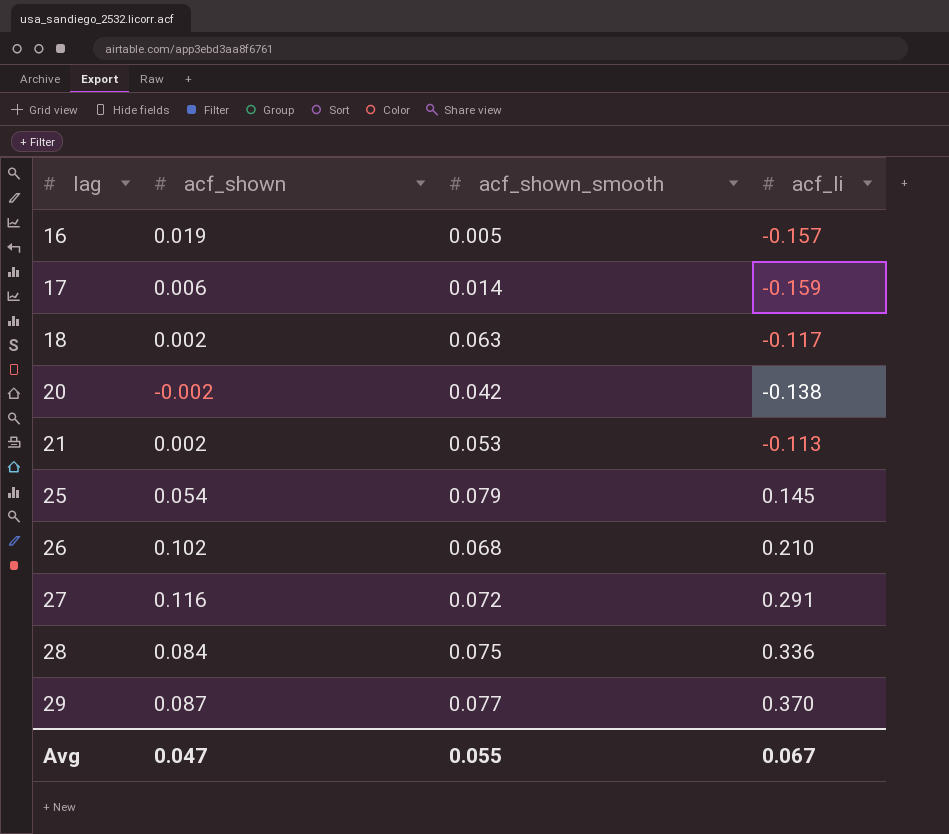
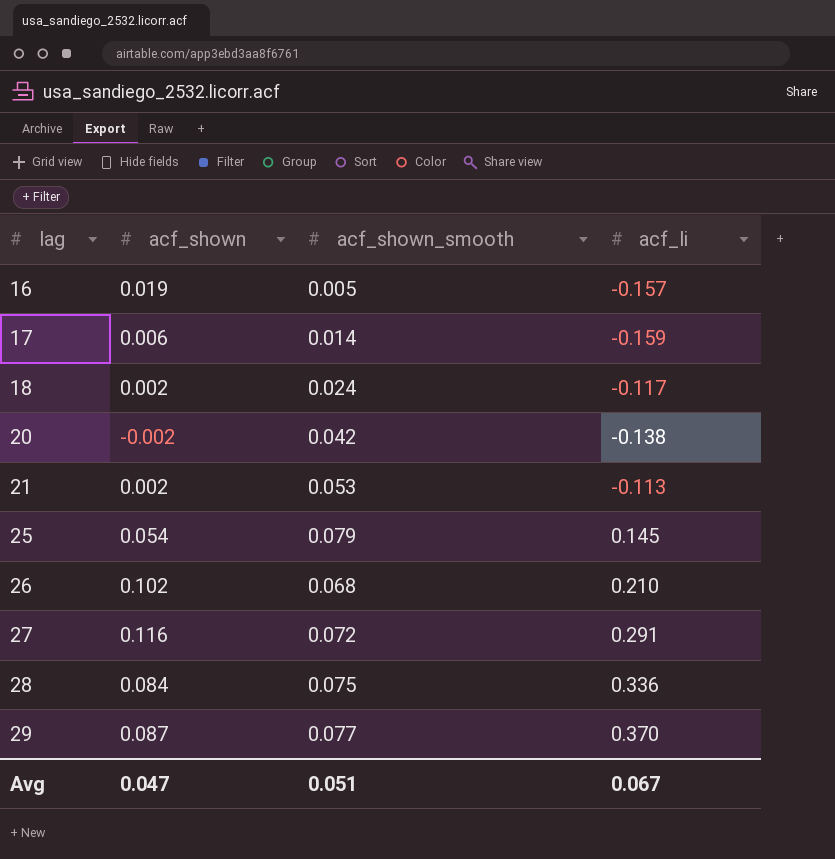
18 | acf_shown_smooth: 0.063 -> 0.024
Avg | acf_shown_smooth: 0.055 -> 0.051

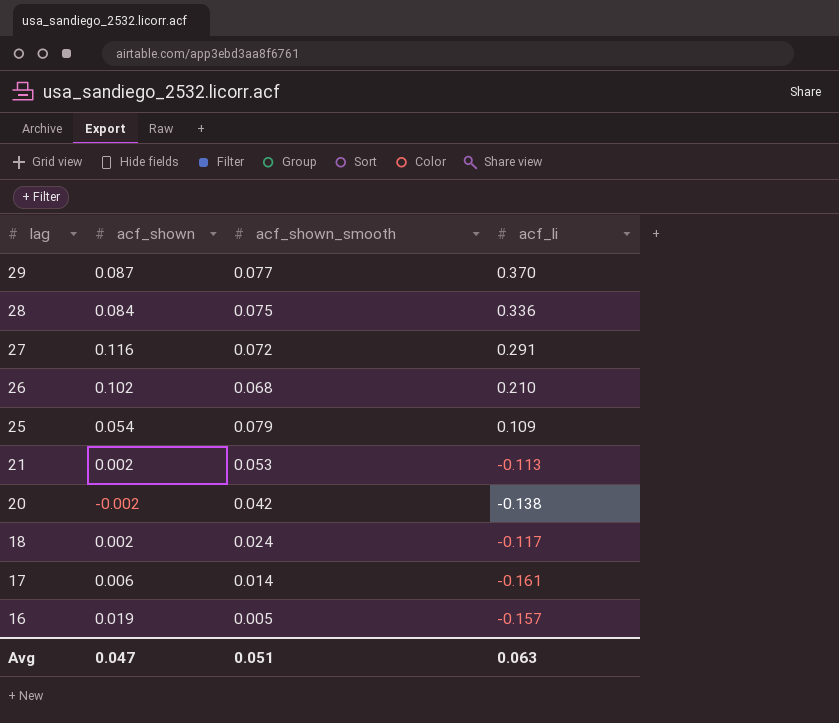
row order: lag ascending -> lag descending
25 | acf_li: 0.145 -> 0.109
17 | acf_li: -0.159 -> -0.161
Avg | acf_li: 0.067 -> 0.063

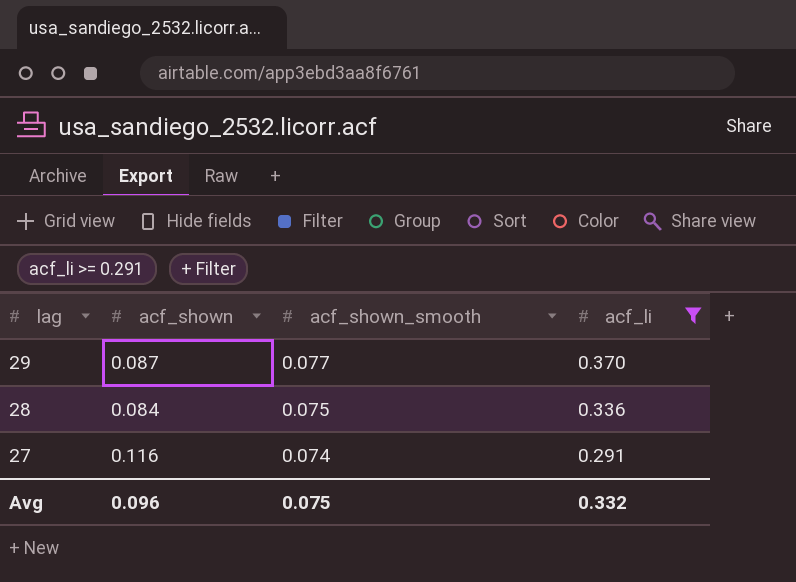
filter: none -> acf_li >= 0.291
27 | acf_shown_smooth: 0.072 -> 0.074
Avg | acf_shown: 0.047 -> 0.096
Avg | acf_shown_smooth: 0.051 -> 0.075
Avg | acf_li: 0.063 -> 0.332

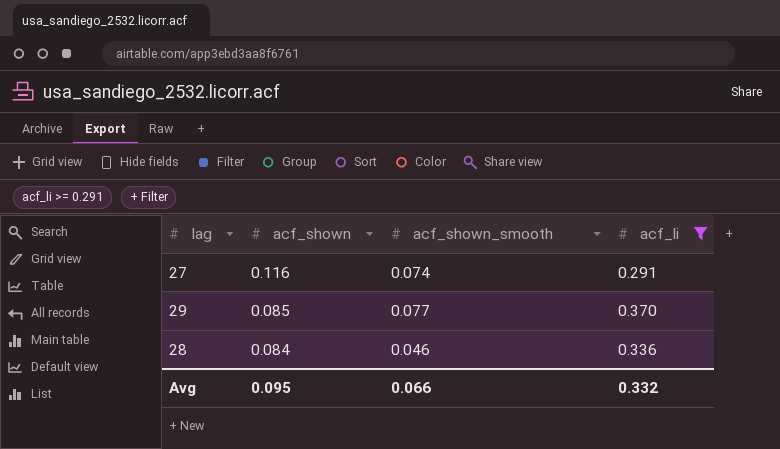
row order: lag descending -> acf_shown descending
29 | acf_shown: 0.087 -> 0.085
28 | acf_shown_smooth: 0.075 -> 0.046
Avg | acf_shown: 0.096 -> 0.095
Avg | acf_shown_smooth: 0.075 -> 0.066

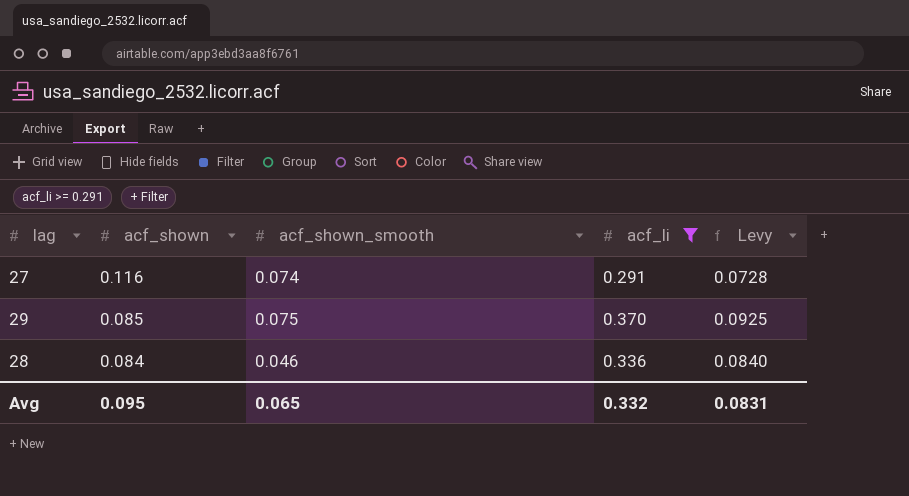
column Levy | formula: none -> [acf_li] * 0.25
29 | acf_shown_smooth: 0.077 -> 0.075
Avg | acf_shown_smooth: 0.066 -> 0.065

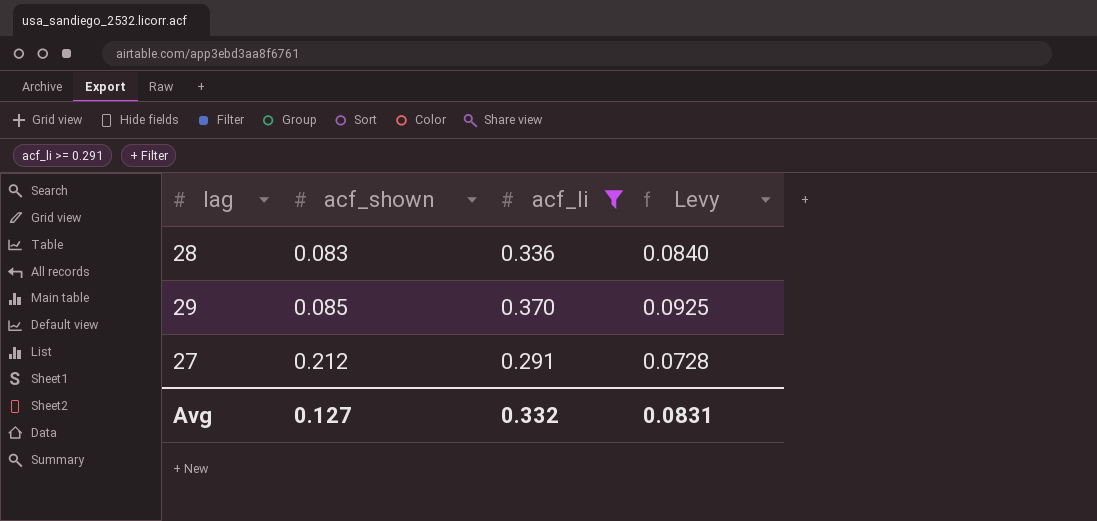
row order: acf_shown descending -> acf_shown ascending
column acf_shown_smooth | position: 3 -> none
28 | acf_shown: 0.084 -> 0.083
27 | acf_shown: 0.116 -> 0.212
Avg | acf_shown: 0.095 -> 0.127

